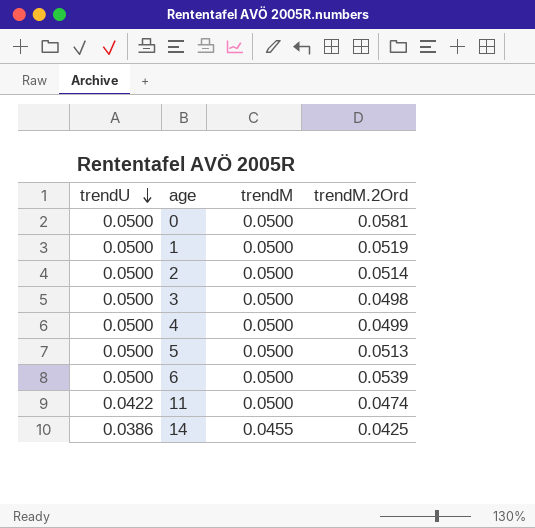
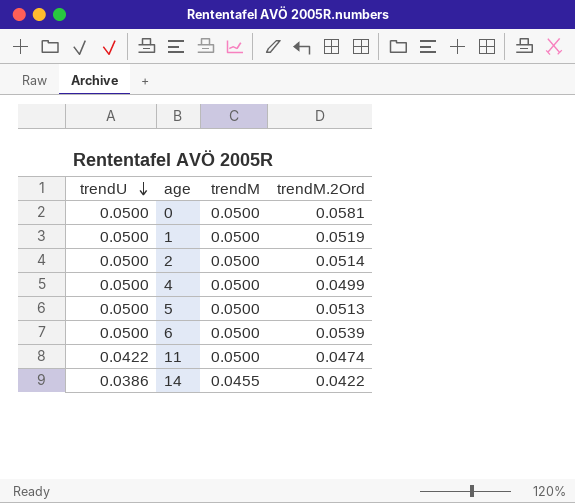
row 3: 0.0500 | 0.0500 | 0.0498 -> none
14 | trendM.2Ord: 0.0425 -> 0.0422

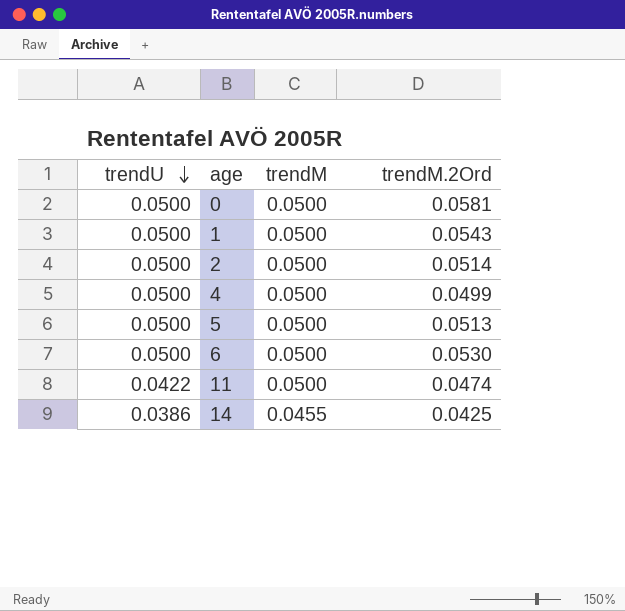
1 | trendM.2Ord: 0.0519 -> 0.0543
6 | trendM.2Ord: 0.0539 -> 0.0530
14 | trendM.2Ord: 0.0422 -> 0.0425

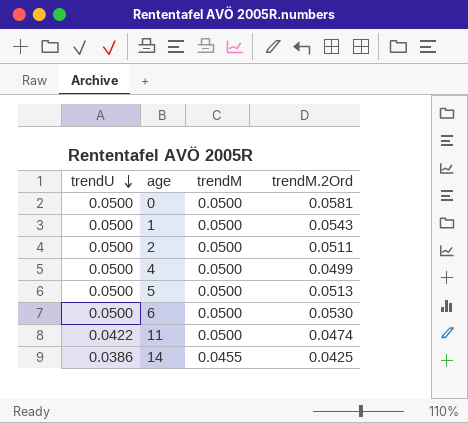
2 | trendM.2Ord: 0.0514 -> 0.0511

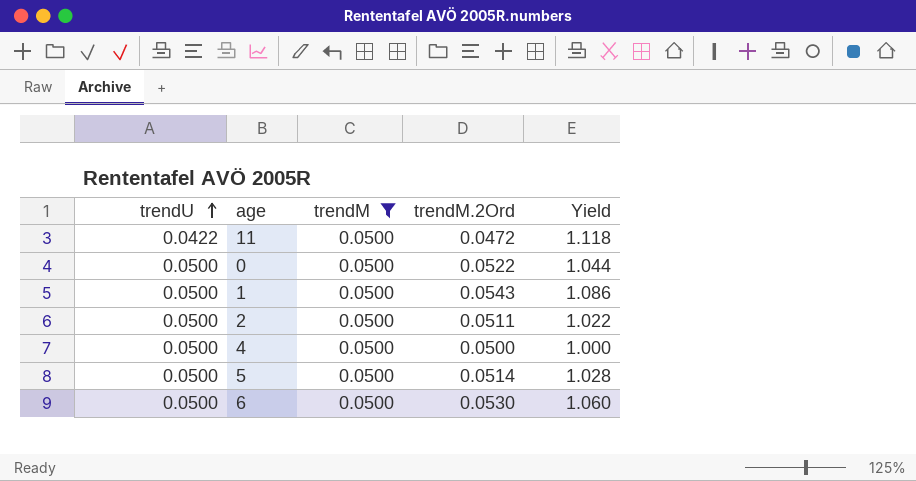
filter: none -> trendM = 0.0500
row order: trendU descending -> trendU ascending
column Yield | formula: none -> [trendM.2Ord] / [trendU]
11 | trendM.2Ord: 0.0474 -> 0.0472
0 | trendM.2Ord: 0.0581 -> 0.0522
4 | trendM.2Ord: 0.0499 -> 0.0500
5 | trendM.2Ord: 0.0513 -> 0.0514

